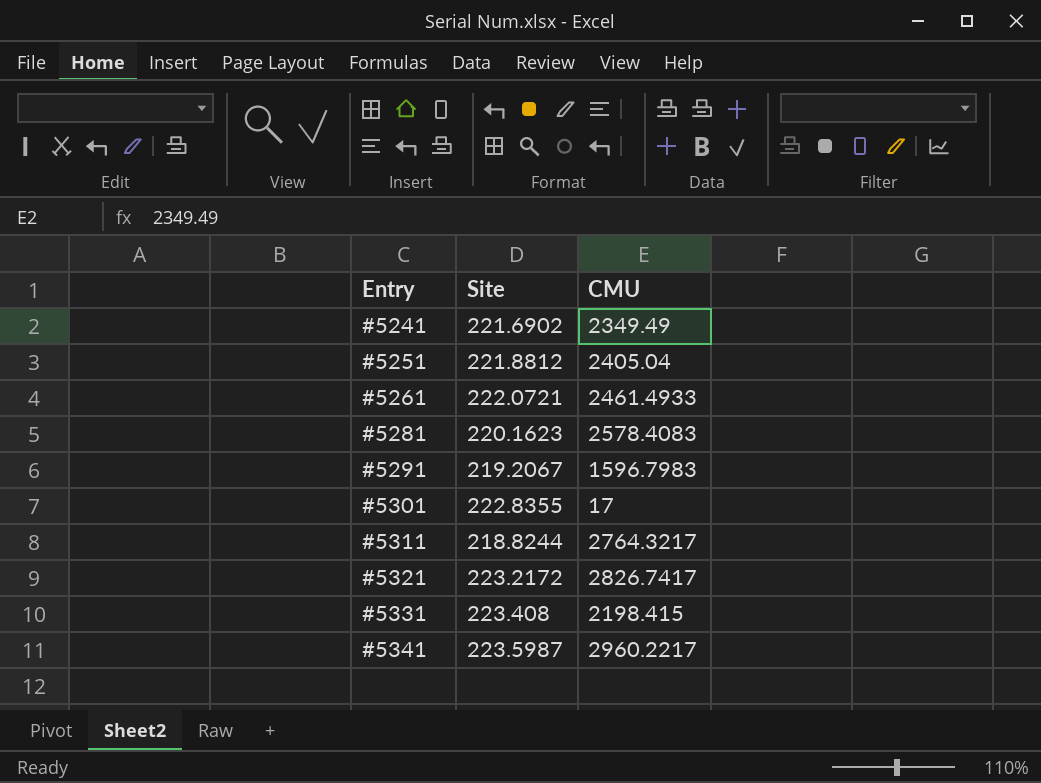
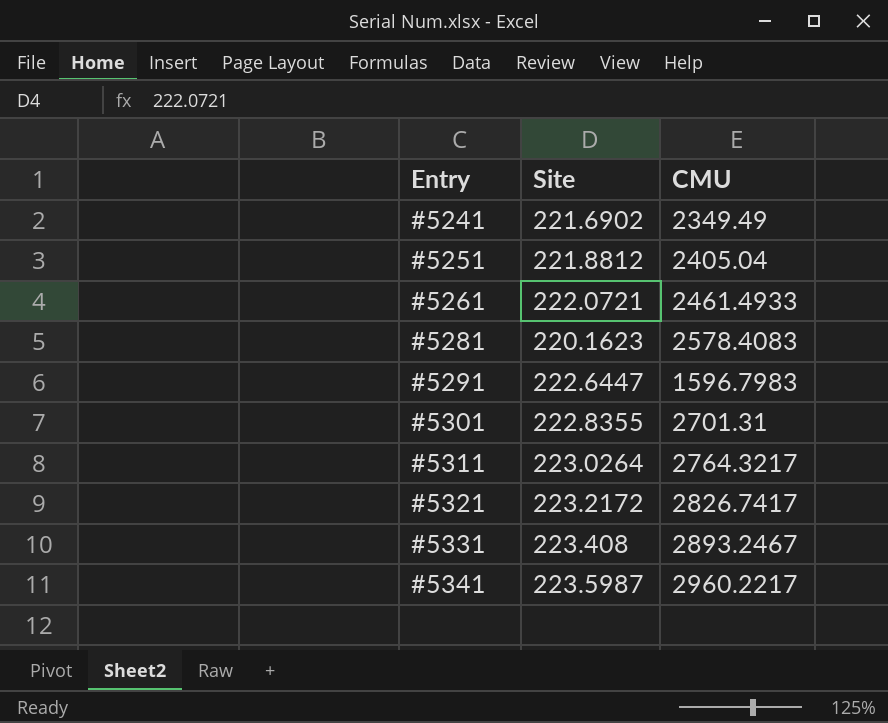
#5291 | Site: 219.2067 -> 222.6447
#5301 | CMU: 17 -> 2701.31
#5311 | Site: 218.8244 -> 223.0264
#5331 | CMU: 2198.415 -> 2893.2467

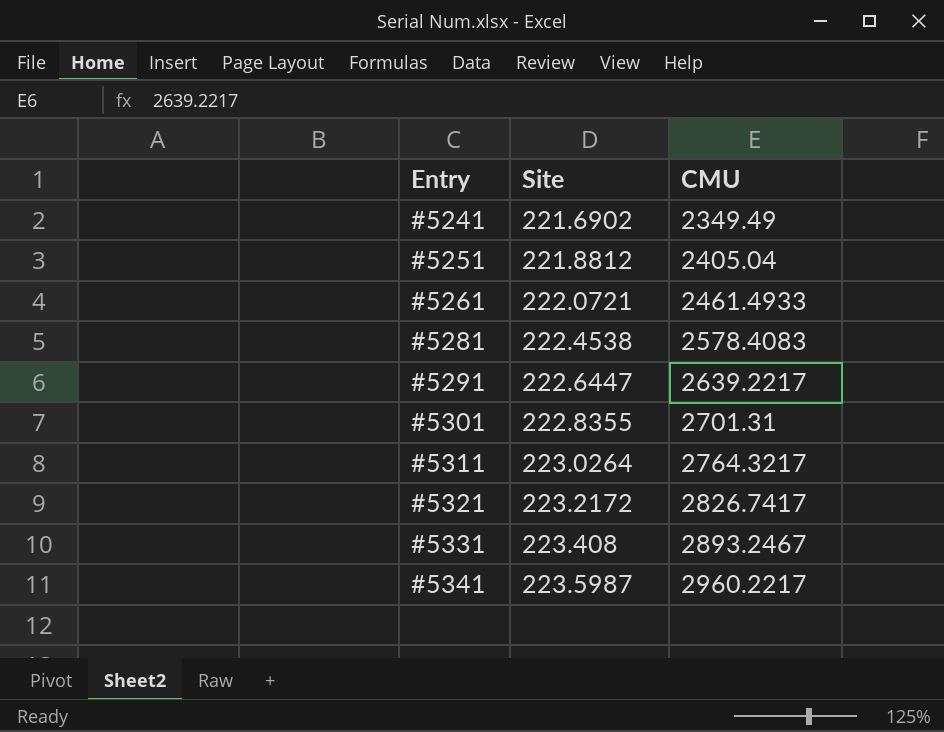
#5281 | Site: 220.1623 -> 222.4538
#5291 | CMU: 1596.7983 -> 2639.2217

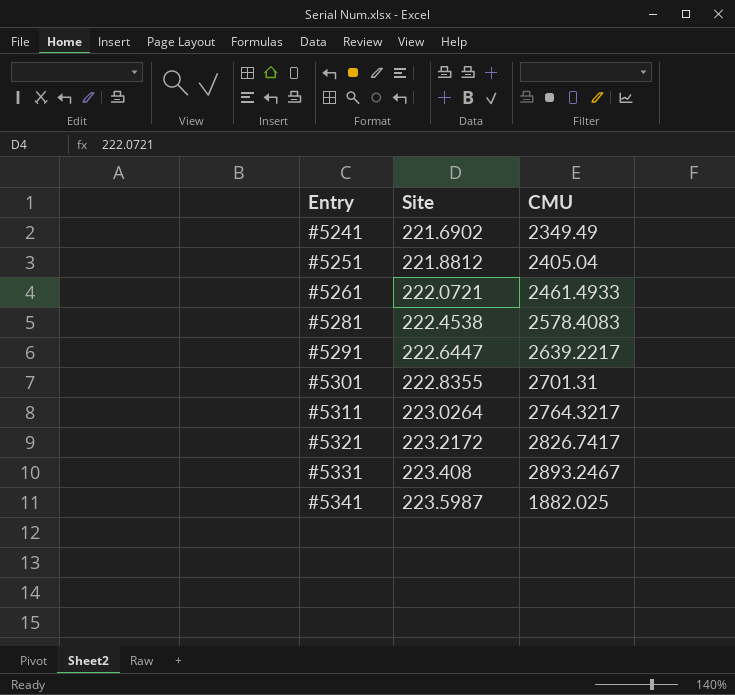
#5341 | CMU: 2960.2217 -> 1882.025

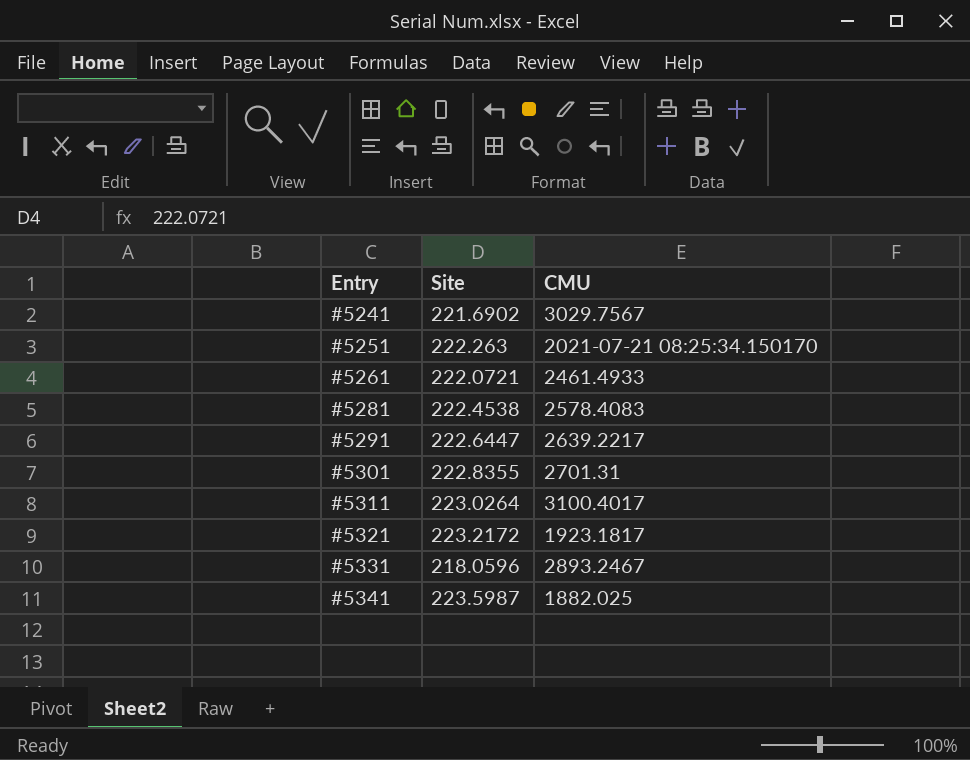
#5241 | CMU: 2349.49 -> 3029.7567
#5251 | Site: 221.8812 -> 222.263
#5251 | CMU: 2405.04 -> 2021-07-21 08:25:34.150170
#5311 | CMU: 2764.3217 -> 3100.4017
#5321 | CMU: 2826.7417 -> 1923.1817
#5331 | Site: 223.408 -> 218.0596

